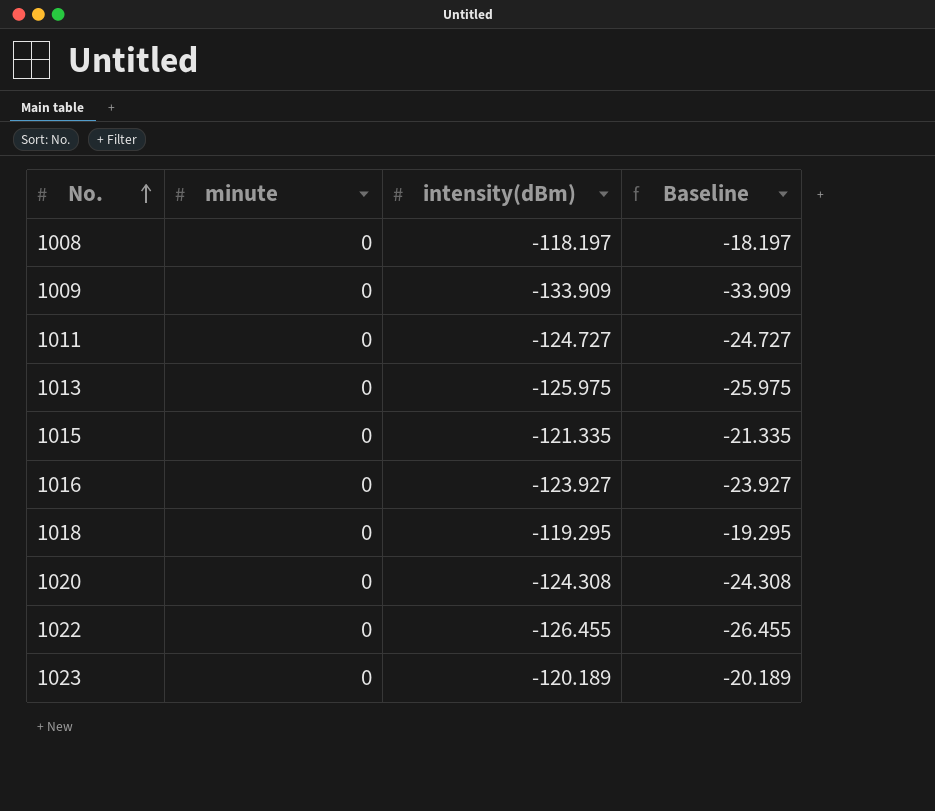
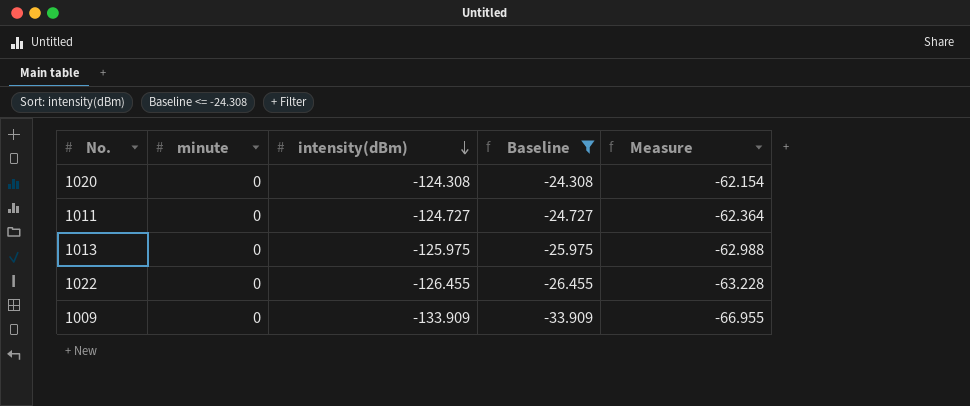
filter: none -> Baseline <= -24.308
row order: No. ascending -> intensity(dBm) descending
column Measure | formula: none -> [intensity(dBm)] * 0.5

